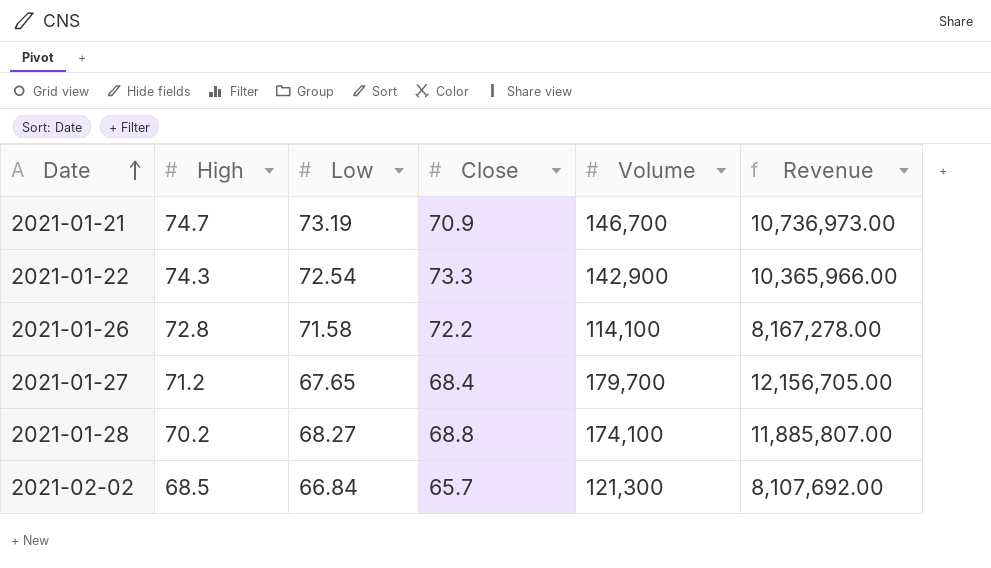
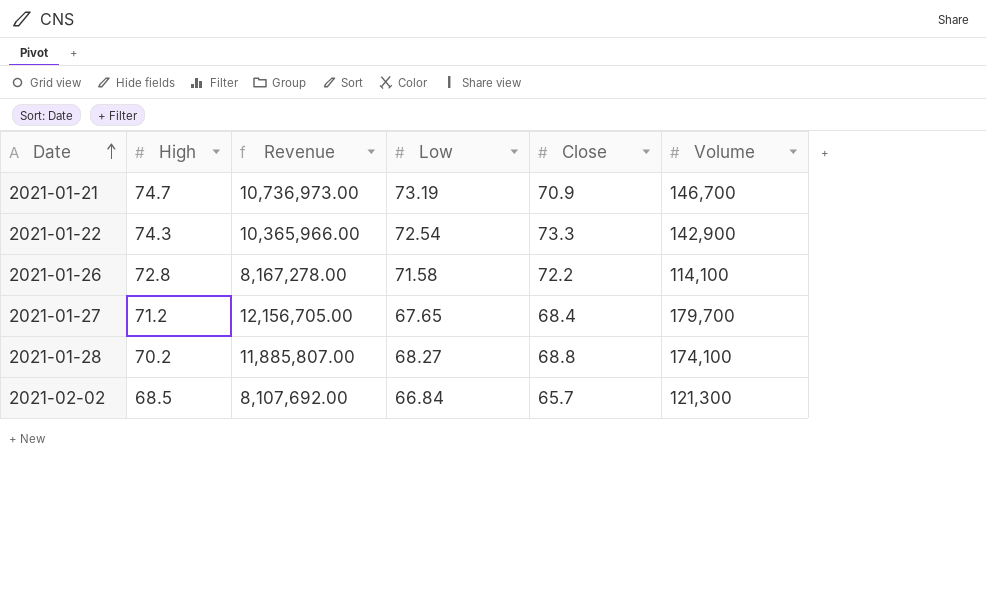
column Revenue | position: 6 -> 3

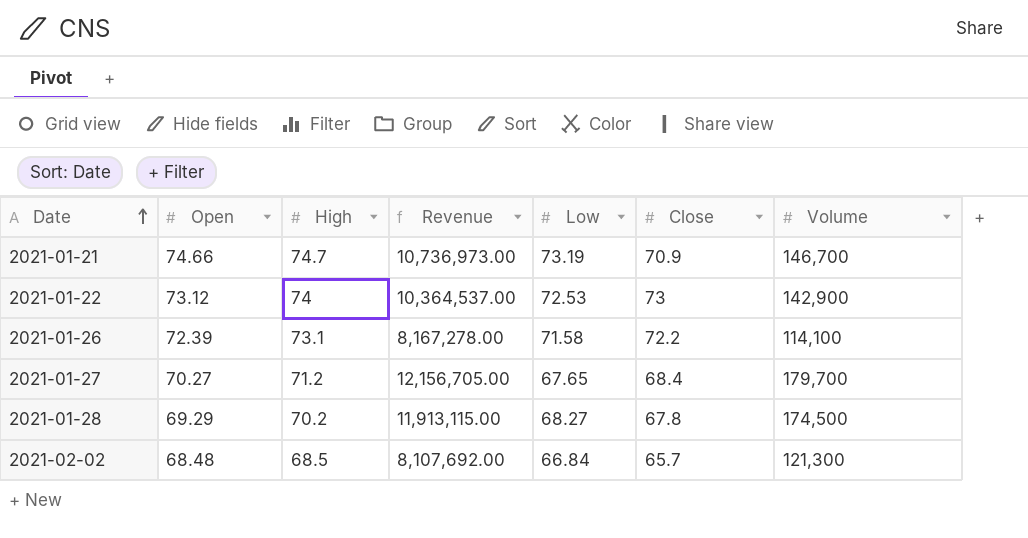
column Open | position: none -> 2
2021-01-22 | High: 74.3 -> 74
2021-01-22 | Revenue: 10,365,966.00 -> 10,364,537.00
2021-01-22 | Low: 72.54 -> 72.53
2021-01-22 | Close: 73.3 -> 73
2021-01-26 | High: 72.8 -> 73.1
2021-01-28 | Revenue: 11,885,807.00 -> 11,913,115.00
2021-01-28 | Close: 68.8 -> 67.8
2021-01-28 | Volume: 174,100 -> 174,500

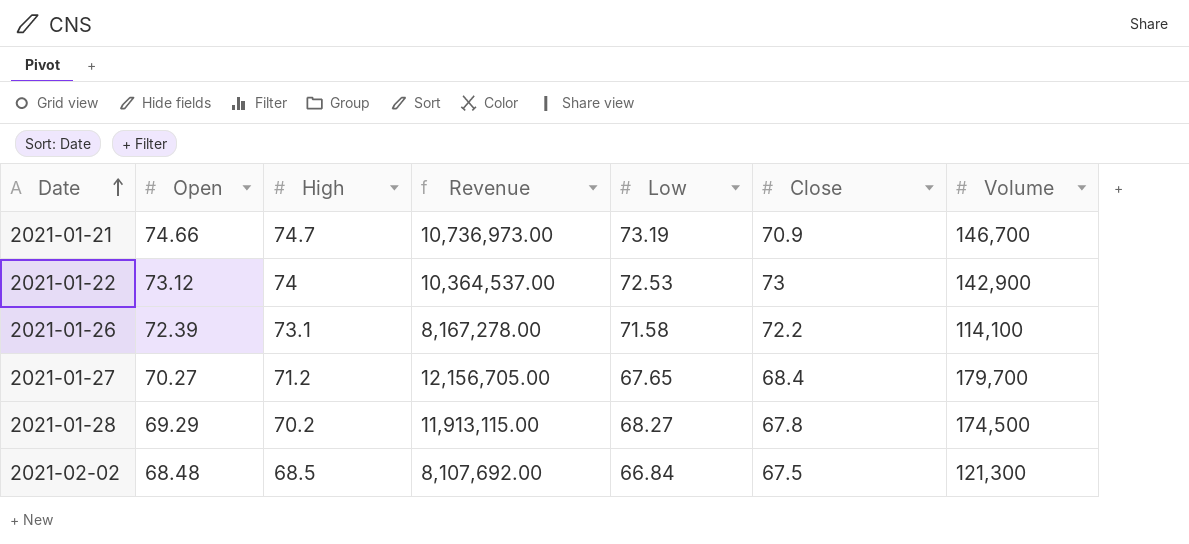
2021-02-02 | Close: 65.7 -> 67.5

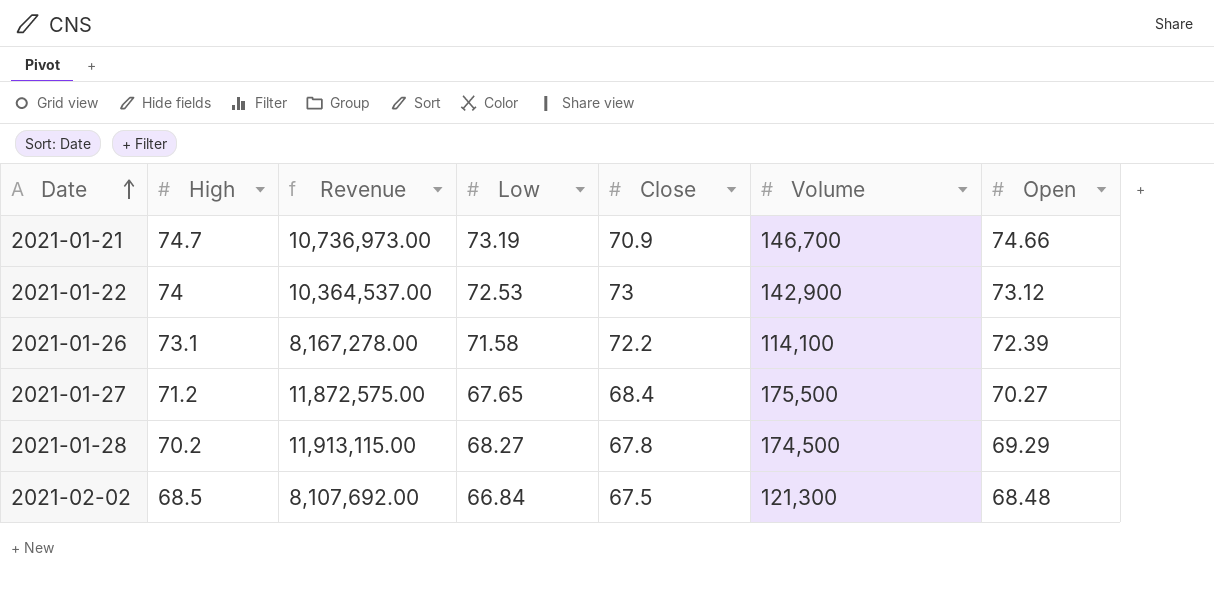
column Open | position: 2 -> 7
2021-01-27 | Revenue: 12,156,705.00 -> 11,872,575.00
2021-01-27 | Volume: 179,700 -> 175,500

